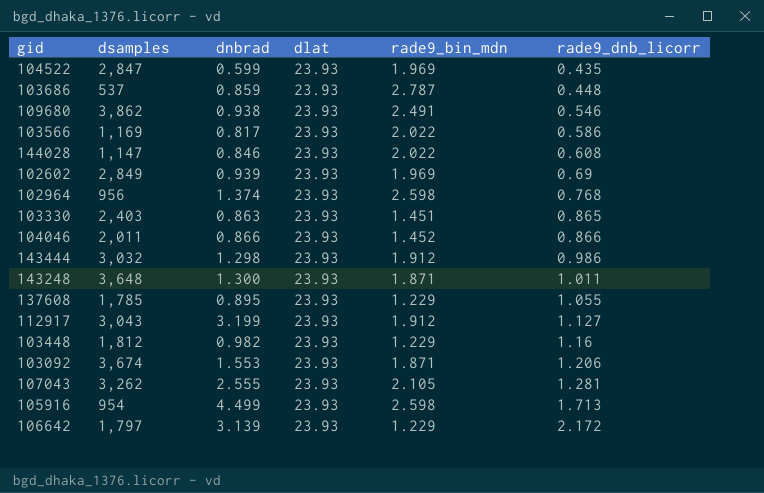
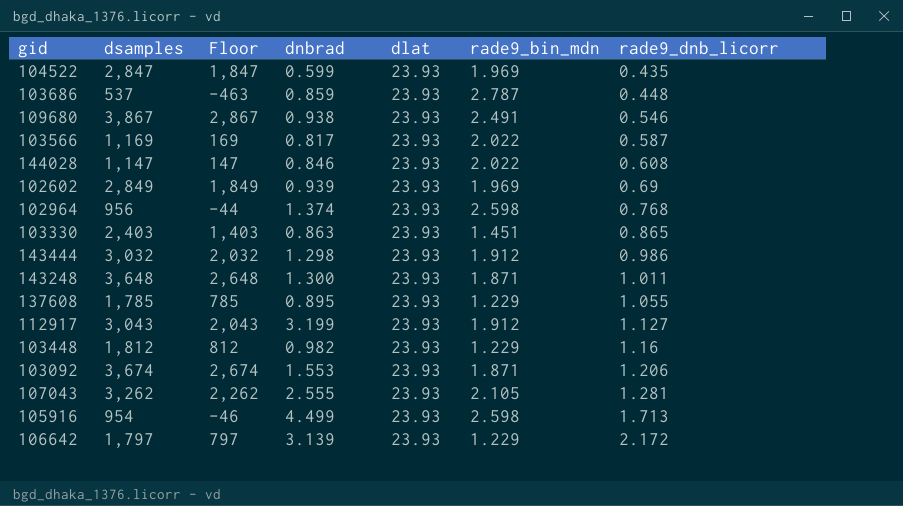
column Floor | formula: none -> [dsamples] - 1000
row 104046: 2,011 | 0.866 | 23.93 | 1.452 | 0.866 -> none
109680 | dsamples: 3,862 -> 3,867
103566 | rade9_dnb_licorr: 0.586 -> 0.587

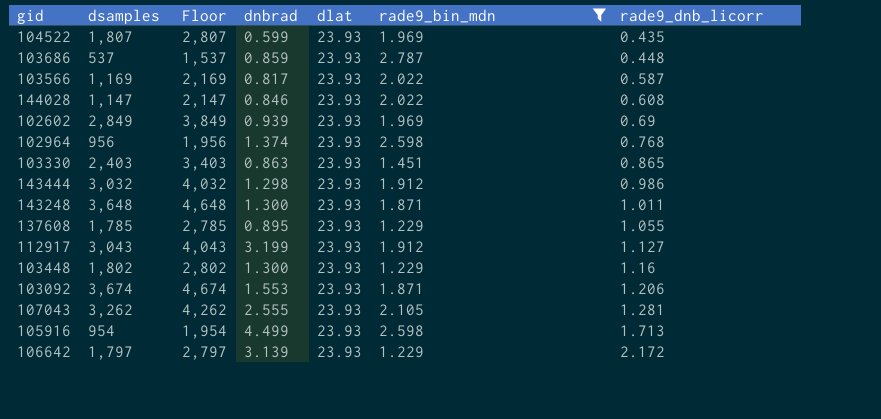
filter: none -> rade9_bin_mdn != 2.491
column Floor | formula: [dsamples] - 1000 -> [dsamples] + 1000
104522 | dsamples: 2,847 -> 1,807
103448 | dsamples: 1,812 -> 1,802
103448 | dnbrad: 0.982 -> 1.300

